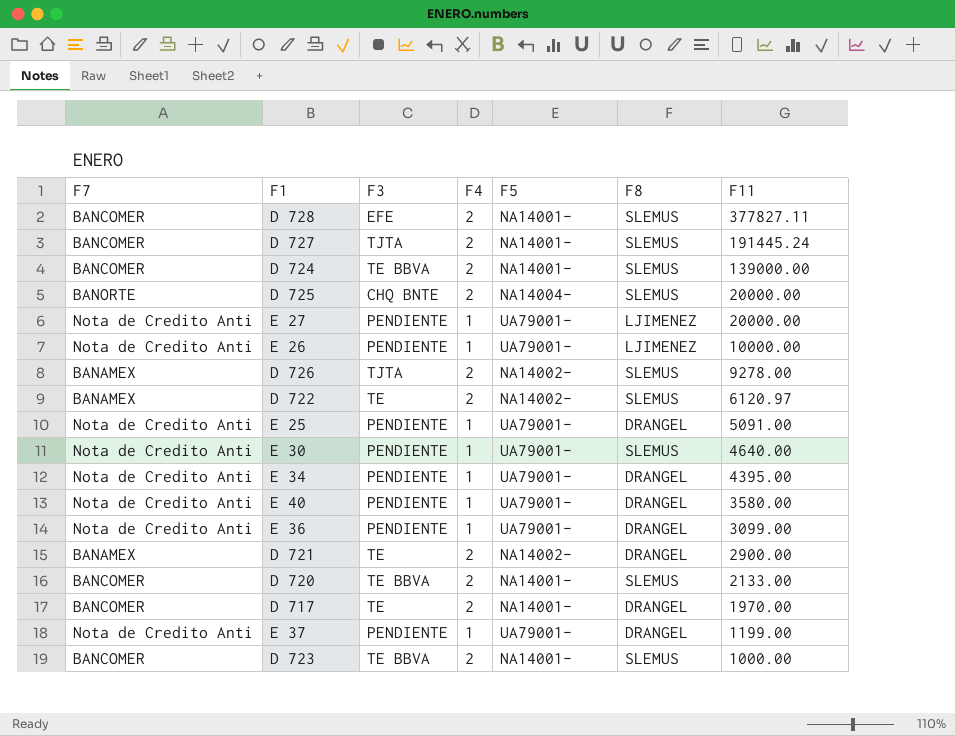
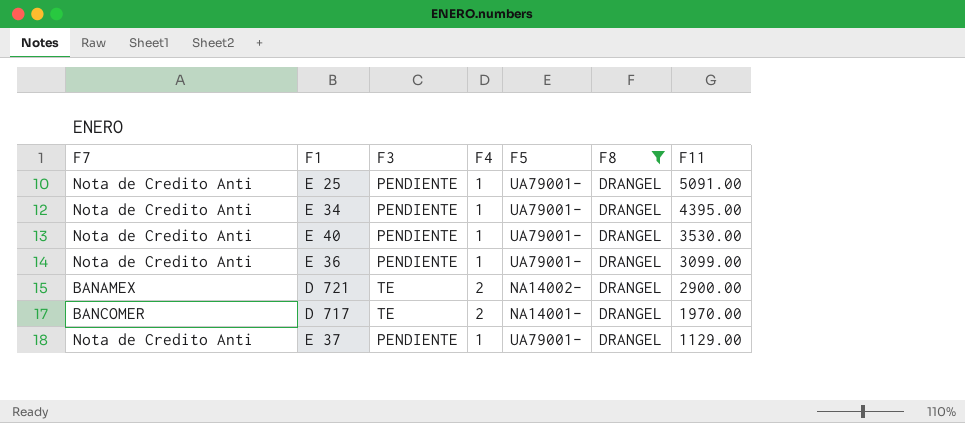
filter: none -> F8 = DRANGEL
E 40 | F11: 3580.00 -> 3530.00
E 37 | F11: 1199.00 -> 1129.00

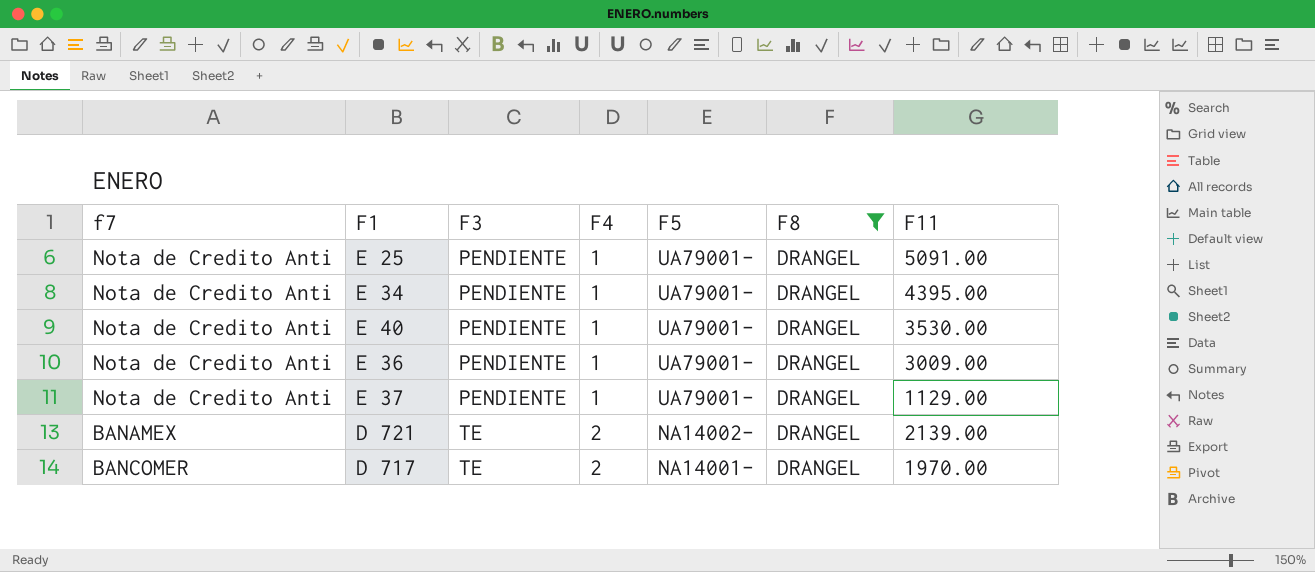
row order: F11 descending -> F3 ascending
column name: F7 -> f7
E 36 | F11: 3099.00 -> 3009.00
D 721 | F11: 2900.00 -> 2139.00

